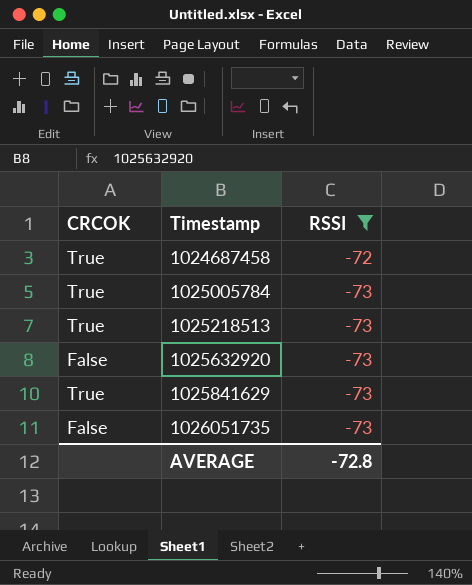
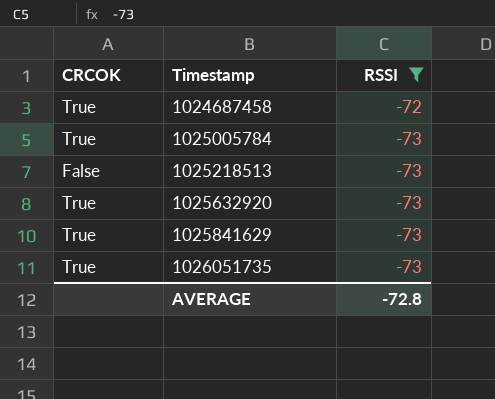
1025218513 | CRCOK: True -> False
1025632920 | CRCOK: False -> True
1026051735 | CRCOK: False -> True

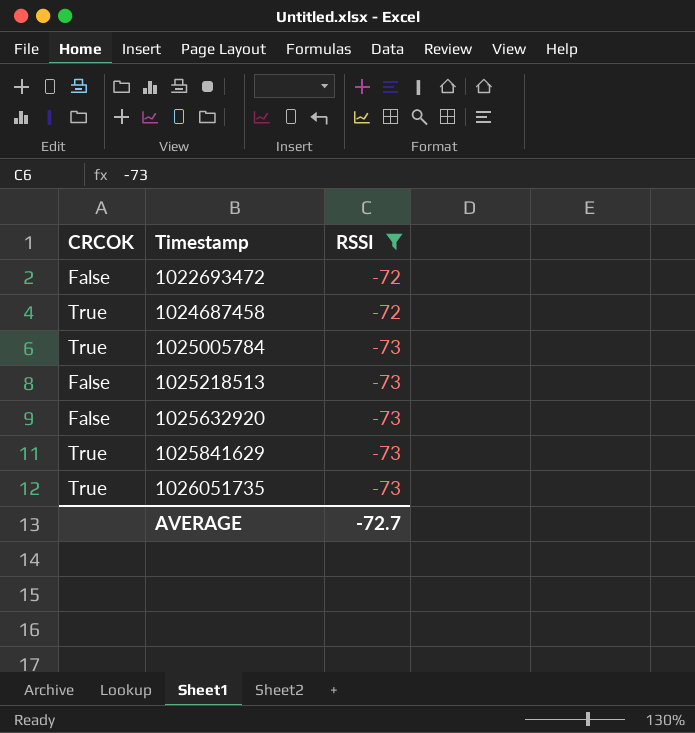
row 1022693472: none -> False | -72
1025632920 | CRCOK: True -> False
AVERAGE | RSSI: -72.8 -> -72.7

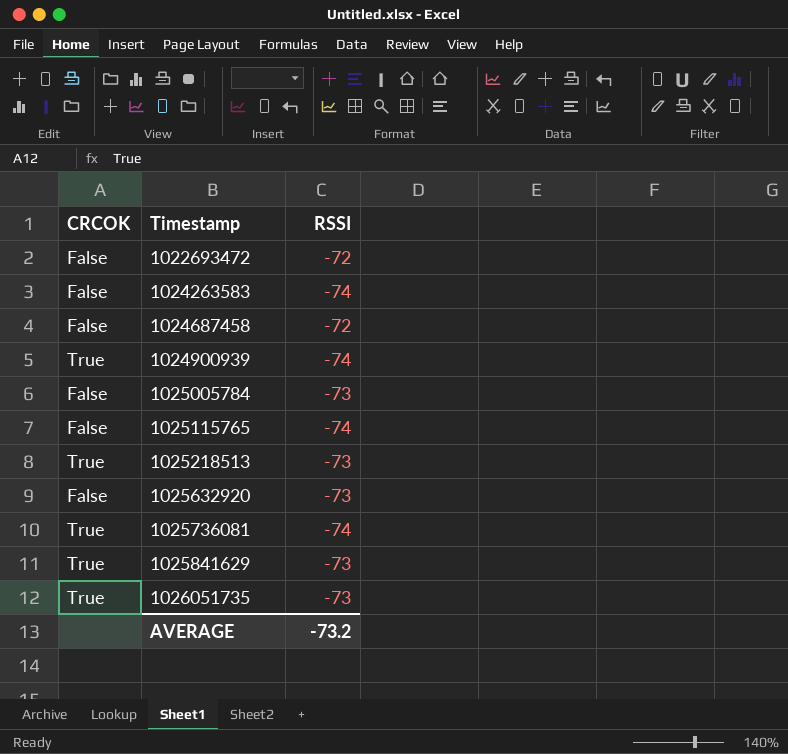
filter: RSSI != -74 -> none
1024687458 | CRCOK: True -> False
1025005784 | CRCOK: True -> False
1025218513 | CRCOK: False -> True
AVERAGE | RSSI: -72.7 -> -73.2

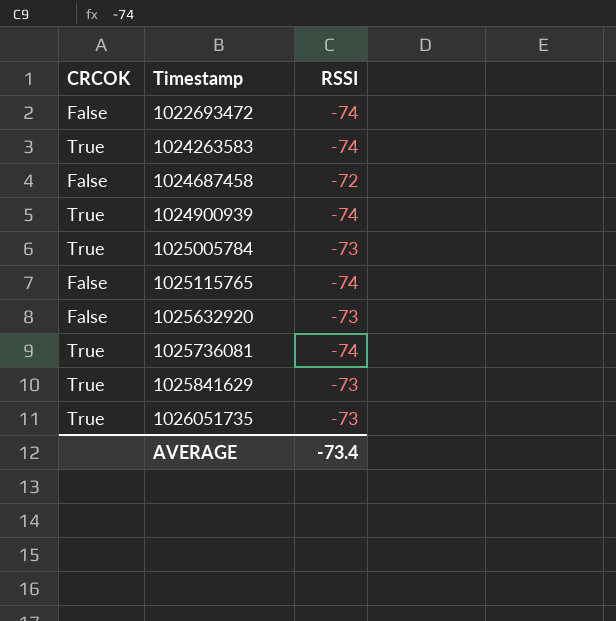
row 1025218513: True | -73 -> none
1022693472 | RSSI: -72 -> -74
1024263583 | CRCOK: False -> True
1025005784 | CRCOK: False -> True
AVERAGE | RSSI: -73.2 -> -73.4

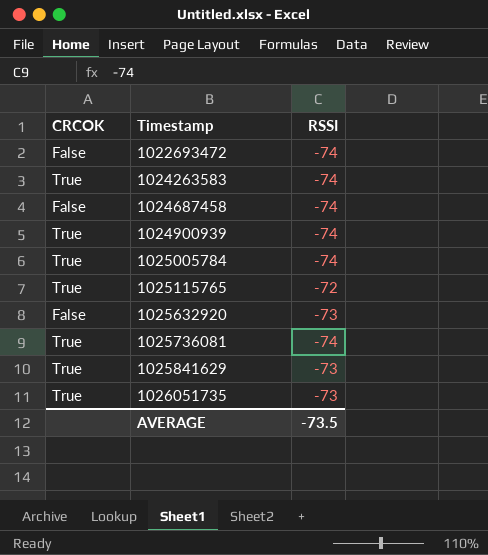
1024687458 | RSSI: -72 -> -74
1025005784 | RSSI: -73 -> -74
1025115765 | CRCOK: False -> True
1025115765 | RSSI: -74 -> -72
AVERAGE | RSSI: -73.4 -> -73.5

